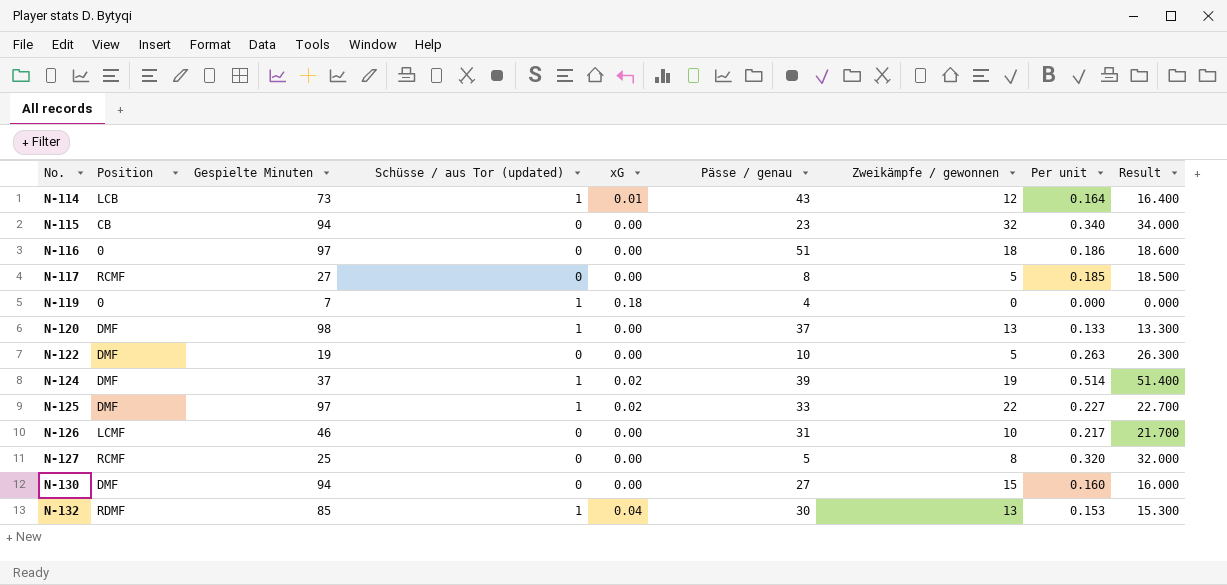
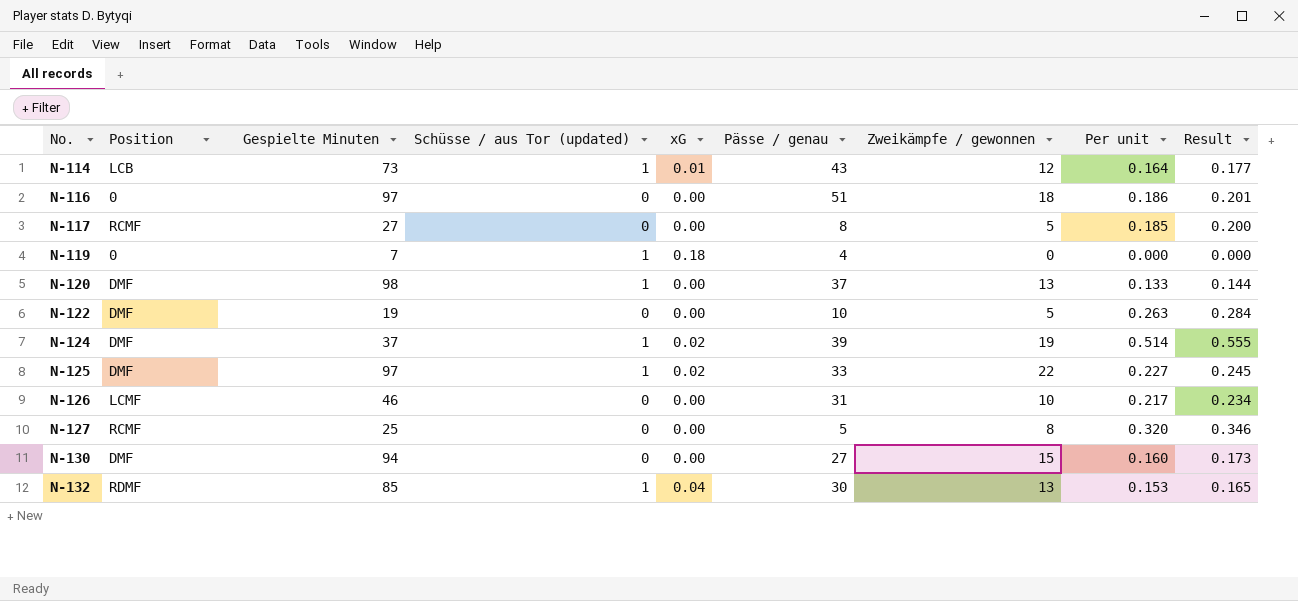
column Result | formula: [Per unit] * 100 -> [Per unit] * 1.08
row N-115: CB | 94 | 0 | 0.00 | 23 | 32 | 0.340 | 34.000 -> none

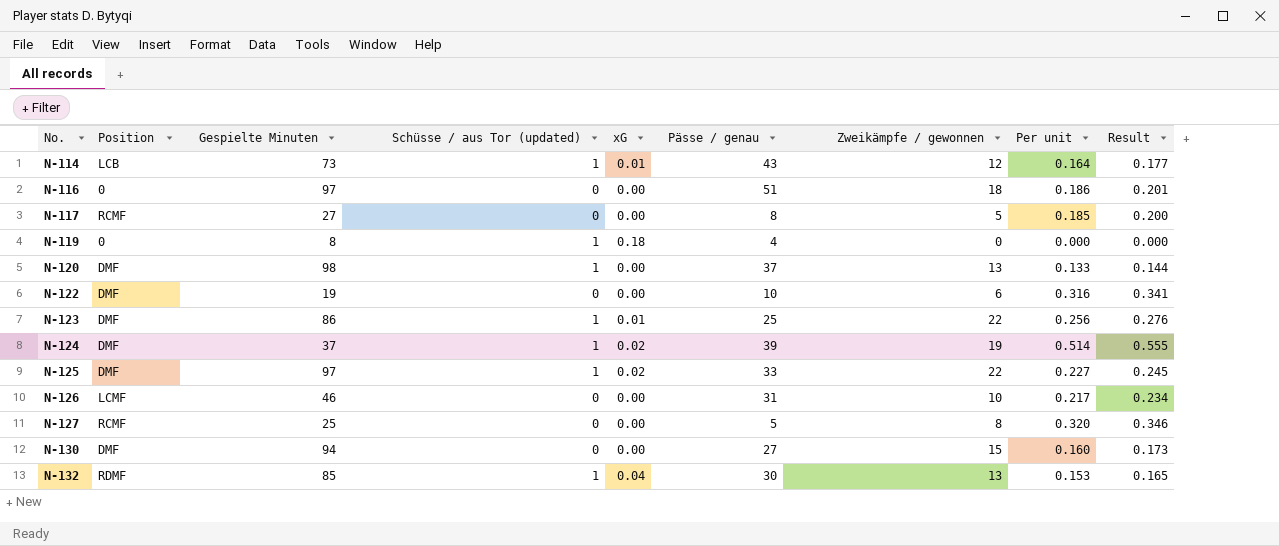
N-119 | Gespielte Minuten: 7 -> 8
N-122 | Zweikämpfe / gewonnen: 5 -> 6
N-122 | Per unit: 0.263 -> 0.316
N-122 | Result: 0.284 -> 0.341
row N-123: none -> DMF | 86 | 1 | 0.01 | 25 | 22 | 0.256 | 0.276

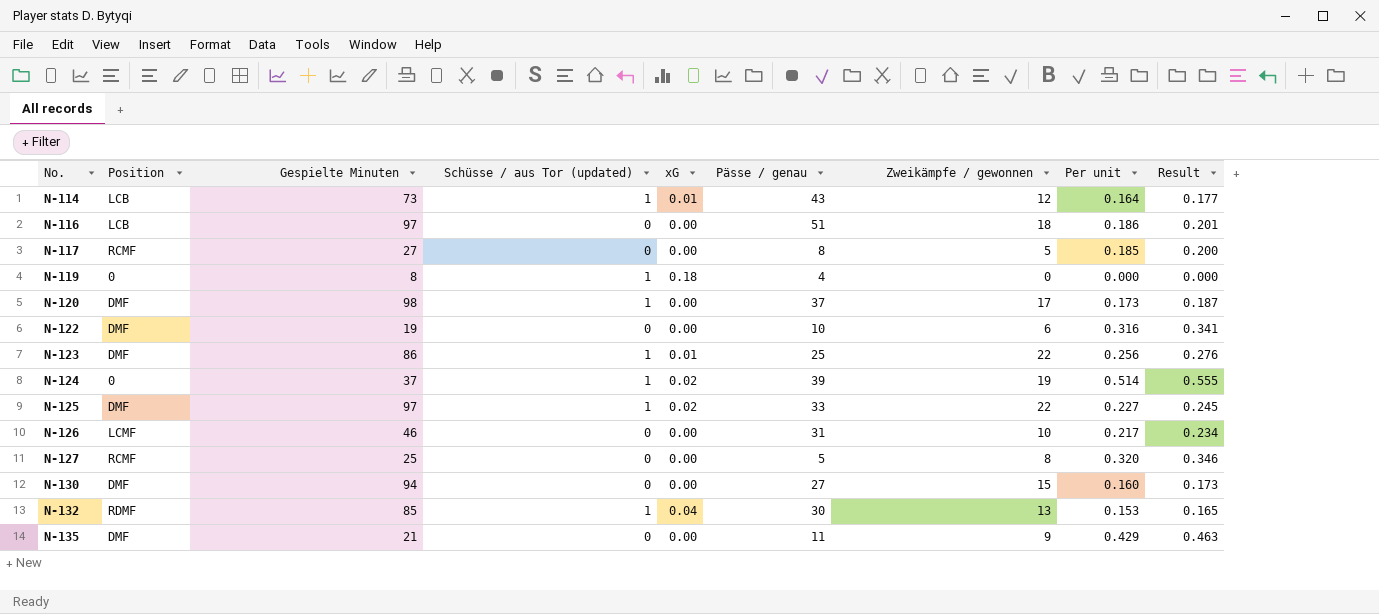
N-116 | Position: 0 -> LCB
N-120 | Zweikämpfe / gewonnen: 13 -> 17
N-120 | Per unit: 0.133 -> 0.173
N-120 | Result: 0.144 -> 0.187
N-124 | Position: DMF -> 0
row N-135: none -> DMF | 21 | 0 | 0.00 | 11 | 9 | 0.429 | 0.463

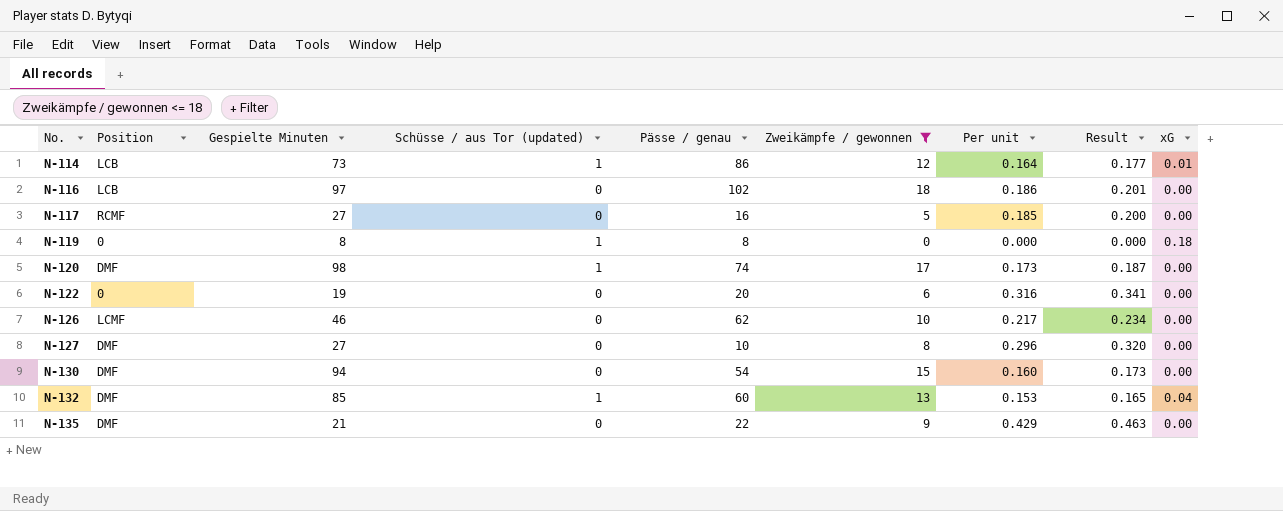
filter: none -> Zweikämpfe / gewonnen <= 18
column xG | position: 5 -> 9
N-114 | Pässe / genau: 43 -> 86
N-116 | Pässe / genau: 51 -> 102
N-117 | Pässe / genau: 8 -> 16
N-119 | Pässe / genau: 4 -> 8
N-120 | Pässe / genau: 37 -> 74
N-122 | Position: DMF -> 0
N-122 | Pässe / genau: 10 -> 20
N-126 | Pässe / genau: 31 -> 62
N-127 | Position: RCMF -> DMF
N-127 | Gespielte Minuten: 25 -> 27
N-127 | Pässe / genau: 5 -> 10
N-127 | Per unit: 0.320 -> 0.296
N-127 | Result: 0.346 -> 0.320
N-130 | Pässe / genau: 27 -> 54
N-132 | Position: RDMF -> DMF
N-132 | Pässe / genau: 30 -> 60
N-135 | Pässe / genau: 11 -> 22

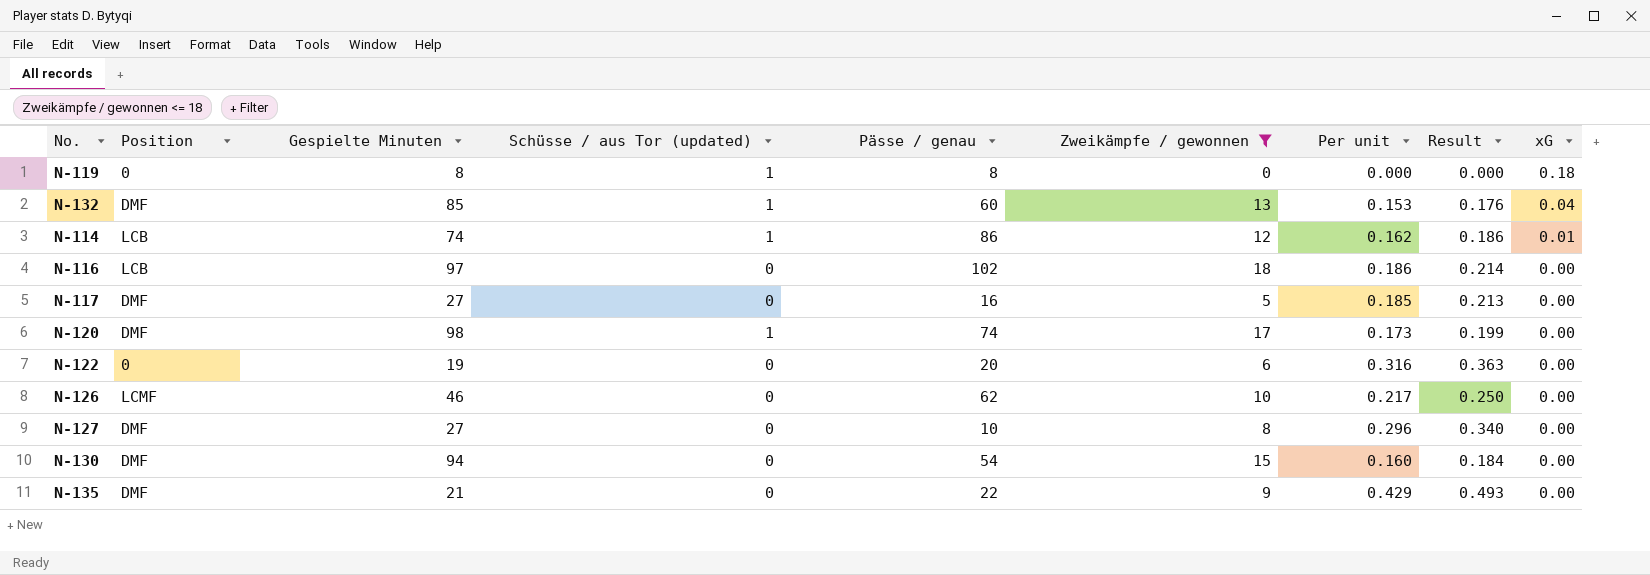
row order: No. ascending -> xG descending
column Result | formula: [Per unit] * 1.08 -> [Per unit] * 1.15
N-114 | Gespielte Minuten: 73 -> 74
N-114 | Per unit: 0.164 -> 0.162
N-117 | Position: RCMF -> DMF

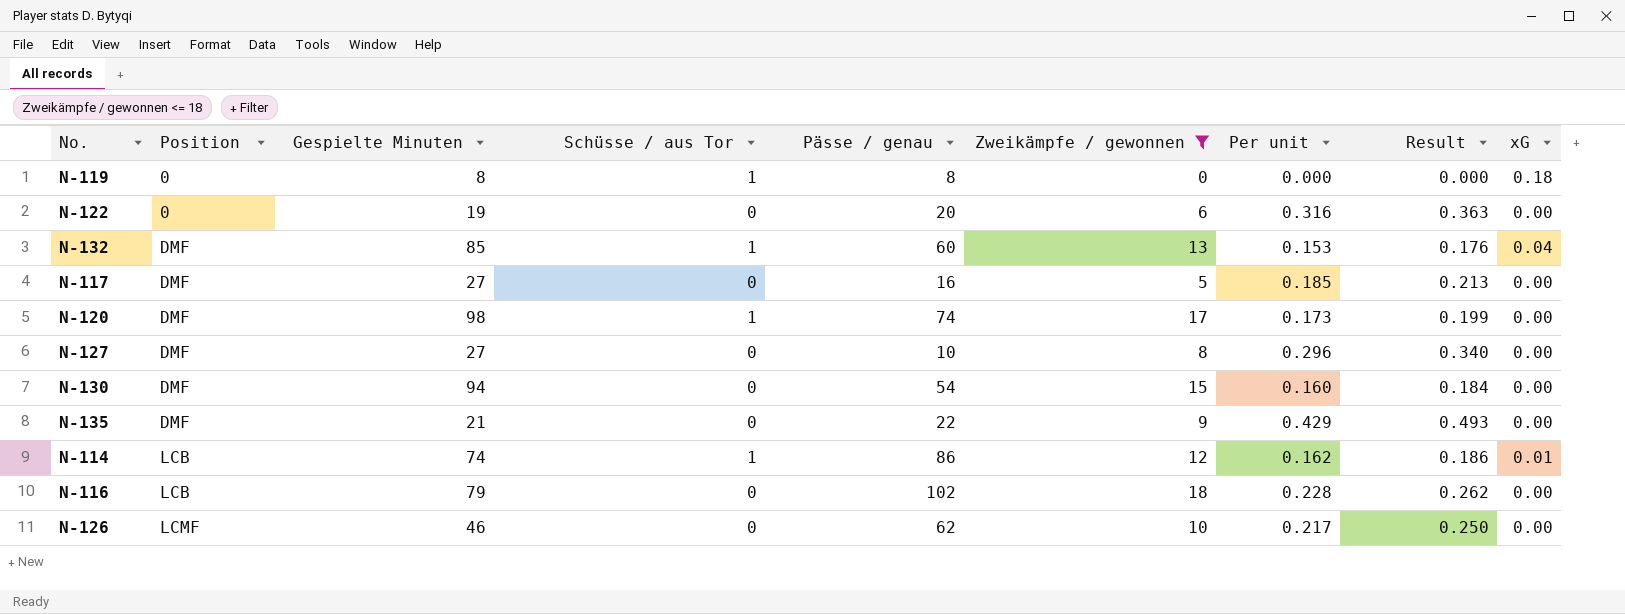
row order: xG descending -> Position ascending
column name: Schüsse / aus Tor (updated) -> Schüsse / aus Tor
N-116 | Gespielte Minuten: 97 -> 79
N-116 | Per unit: 0.186 -> 0.228
N-116 | Result: 0.214 -> 0.262

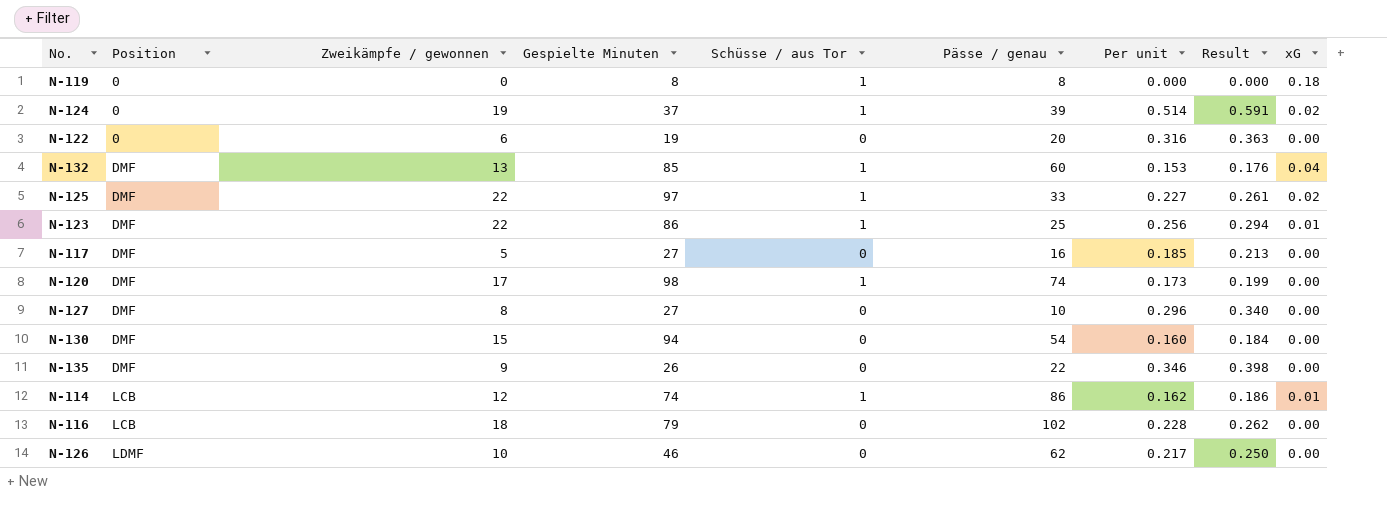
filter: Zweikämpfe / gewonnen <= 18 -> none
column Zweikämpfe / gewonnen | position: 6 -> 3
N-135 | Gespielte Minuten: 21 -> 26
N-135 | Per unit: 0.429 -> 0.346
N-135 | Result: 0.493 -> 0.398
N-126 | Position: LCMF -> LDMF

